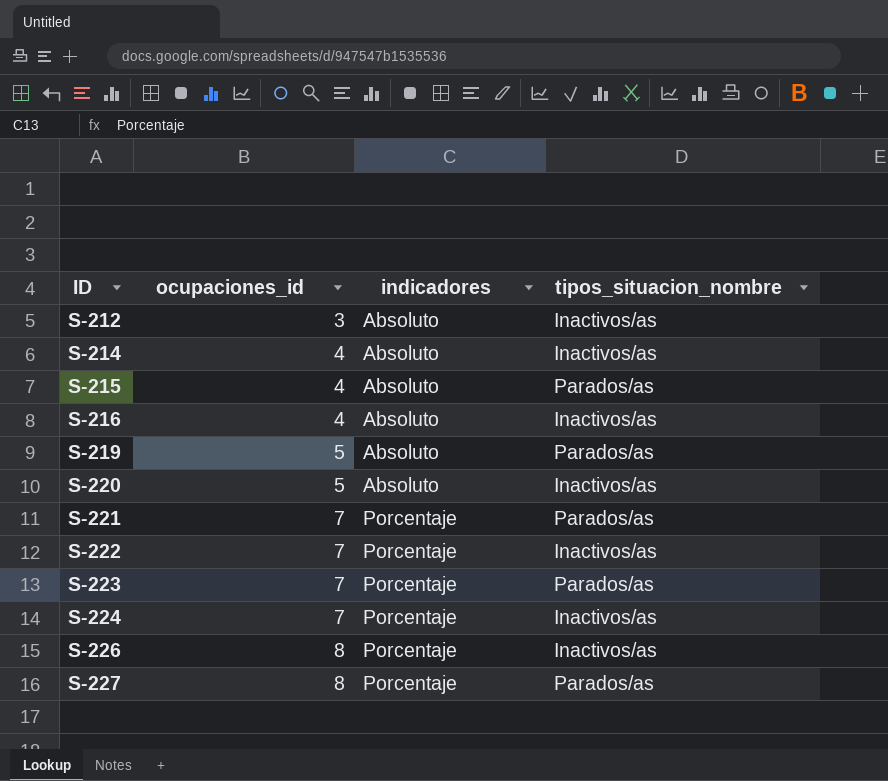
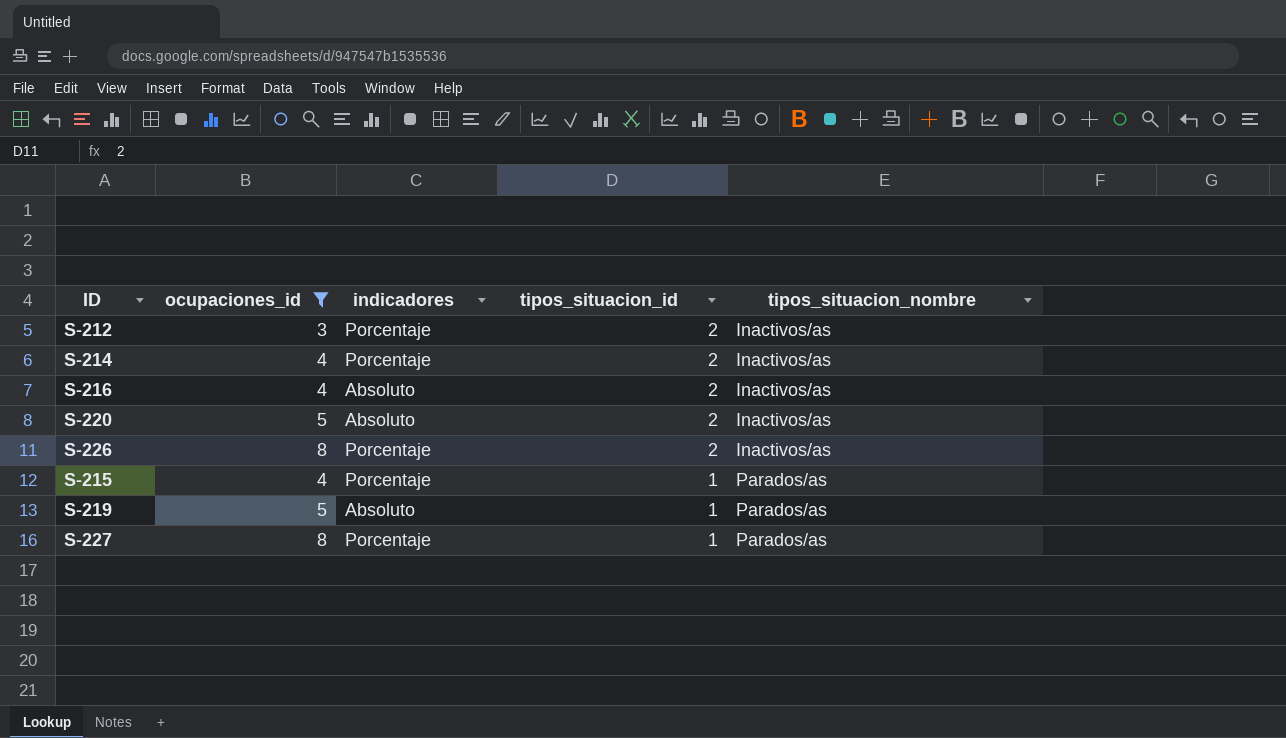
filter: none -> ocupaciones_id != 7
row order: ID ascending -> tipos_situacion_id descending
column tipos_situacion_id | position: none -> 4
S-212 | indicadores: Absoluto -> Porcentaje
S-214 | indicadores: Absoluto -> Porcentaje
S-215 | indicadores: Absoluto -> Porcentaje

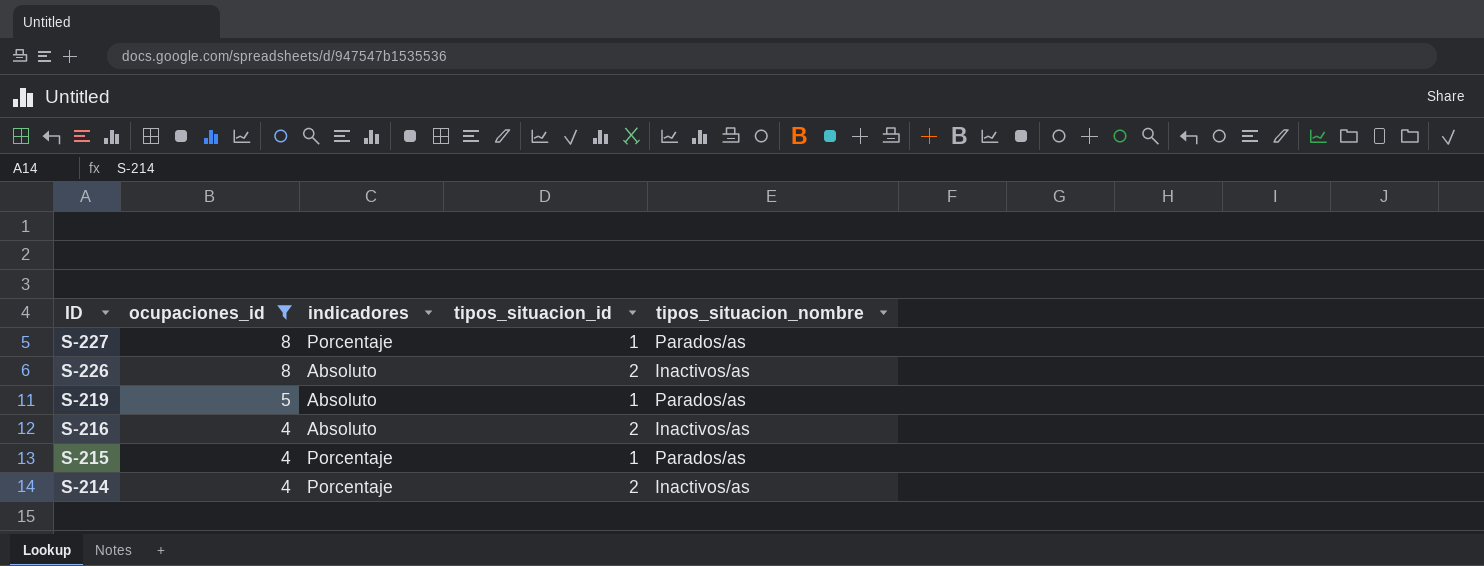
row order: tipos_situacion_id descending -> ID descending
row S-212: 3 | Porcentaje | 2 | Inactivos/as -> none
row S-220: 5 | Absoluto | 2 | Inactivos/as -> none
S-226 | indicadores: Porcentaje -> Absoluto

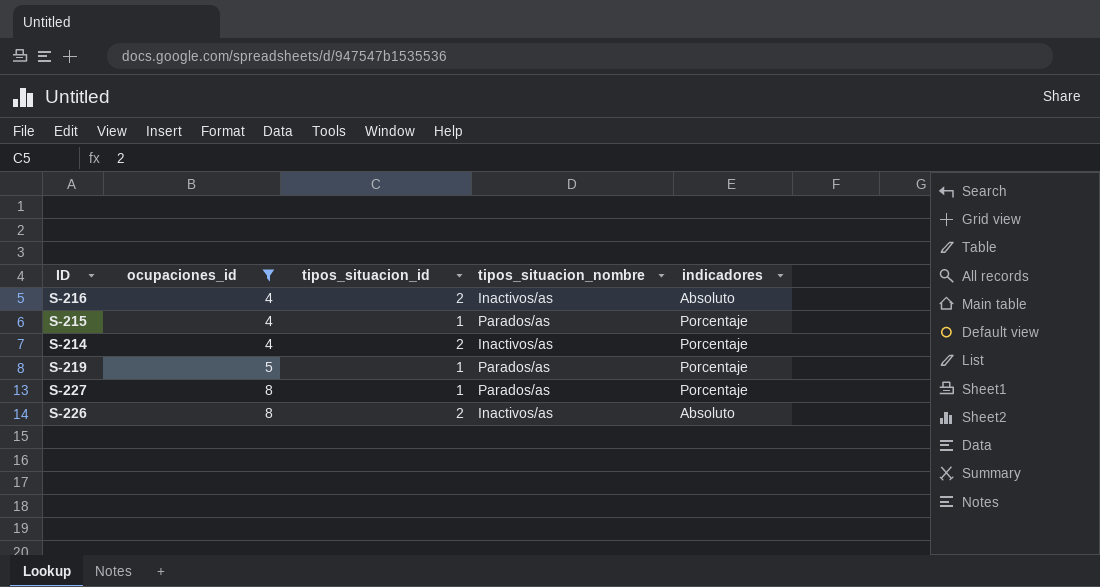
row order: ID descending -> ocupaciones_id ascending
column indicadores | position: 3 -> 5
S-219 | indicadores: Absoluto -> Porcentaje

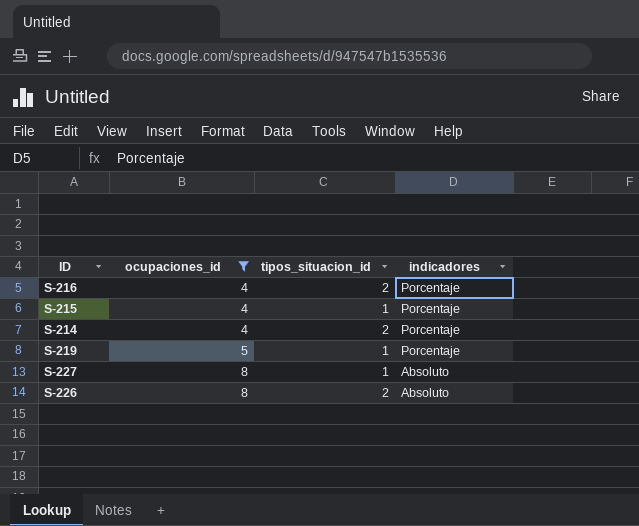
column tipos_situacion_nombre | position: 4 -> none
S-216 | indicadores: Absoluto -> Porcentaje
S-227 | indicadores: Porcentaje -> Absoluto

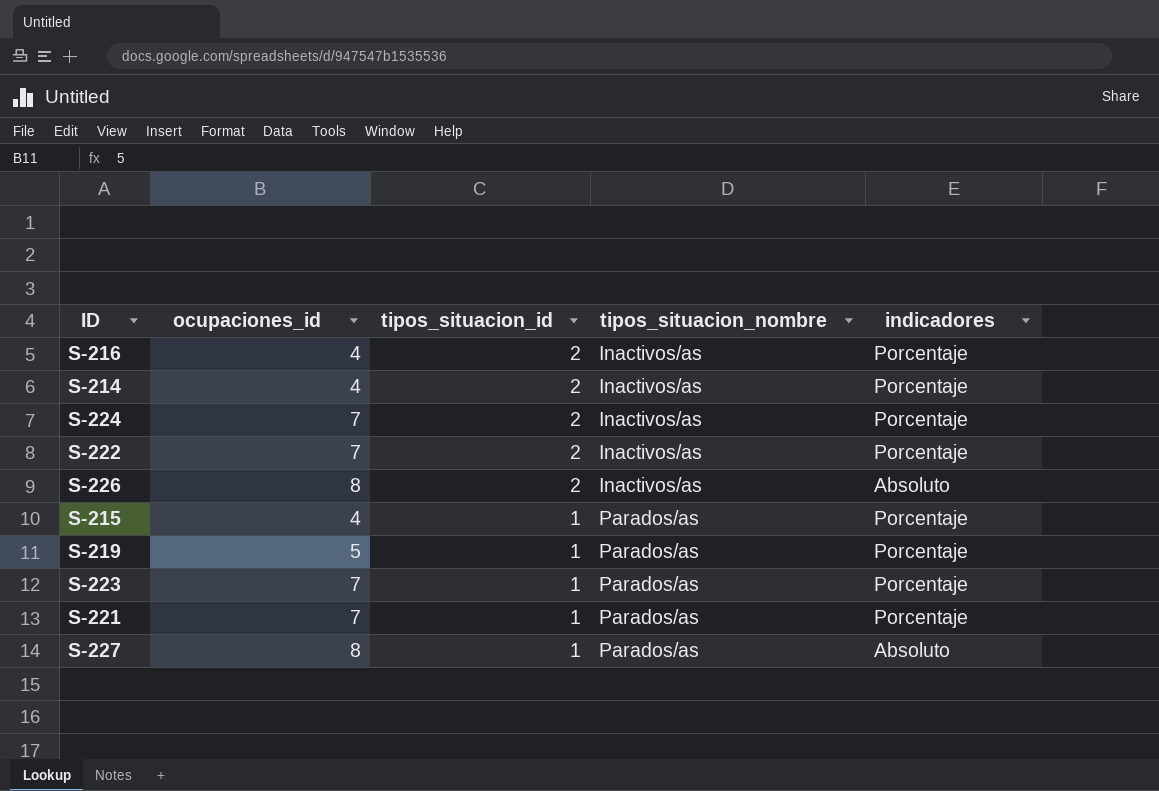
filter: ocupaciones_id != 7 -> none
row order: ocupaciones_id ascending -> tipos_situacion_id descending
column tipos_situacion_nombre | position: none -> 4

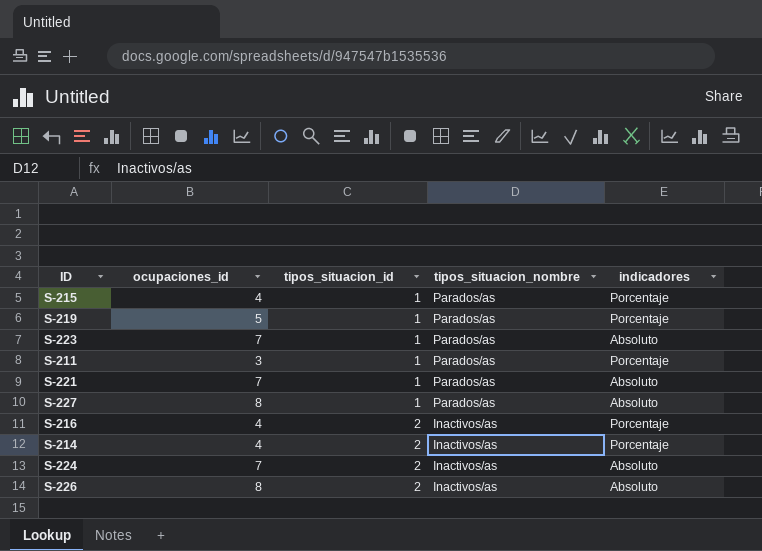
row order: tipos_situacion_id descending -> tipos_situacion_id ascending
row S-222: 7 | 2 | Inactivos/as | Porcentaje -> none
S-223 | indicadores: Porcentaje -> Absoluto
row S-211: none -> 3 | 1 | Parados/as | Porcentaje
S-221 | indicadores: Porcentaje -> Absoluto
S-224 | indicadores: Porcentaje -> Absoluto

